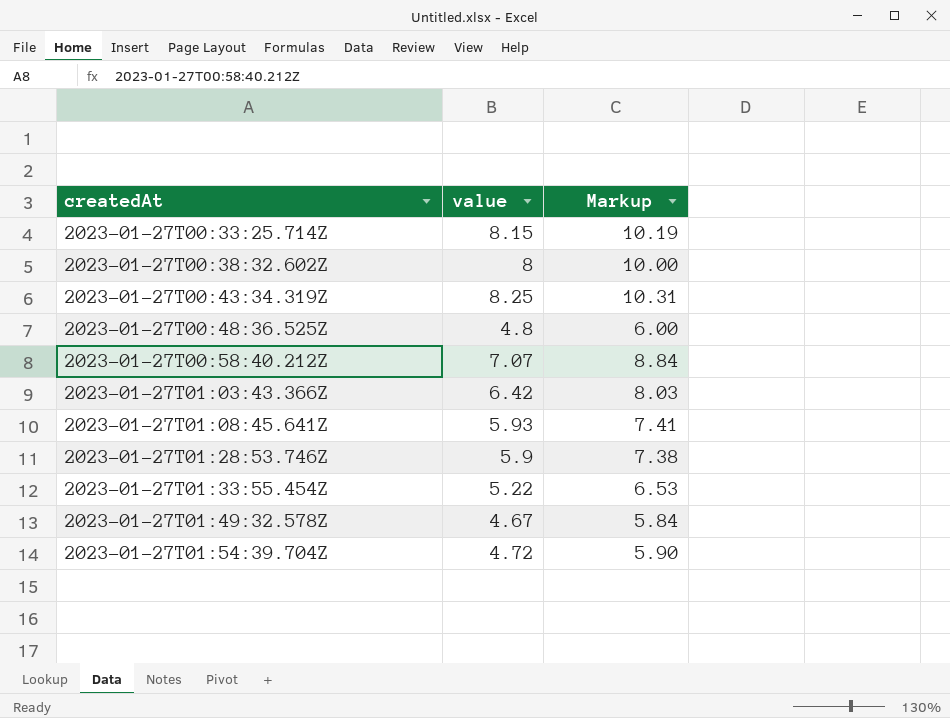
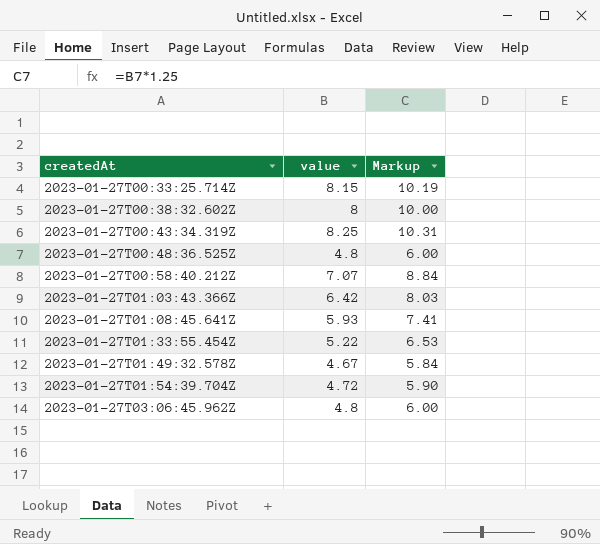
row 2023-01-27T01:28:53.746Z: 5.9 | 7.38 -> none
row 2023-01-27T03:06:45.962Z: none -> 4.8 | 6.00

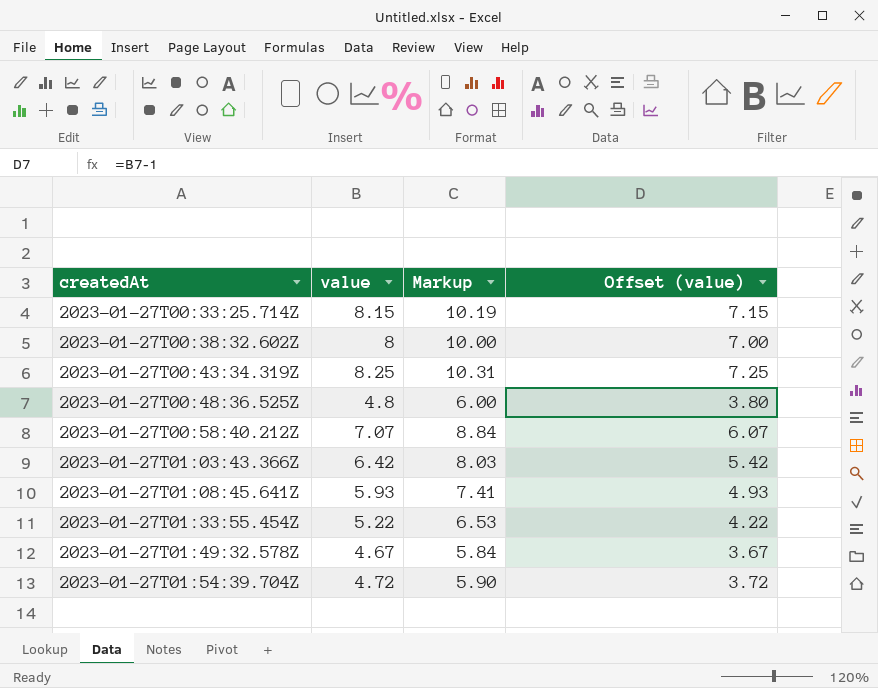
column Offset (value) | formula: none -> [value] - 1
row 2023-01-27T03:06:45.962Z: 4.8 | 6.00 -> none

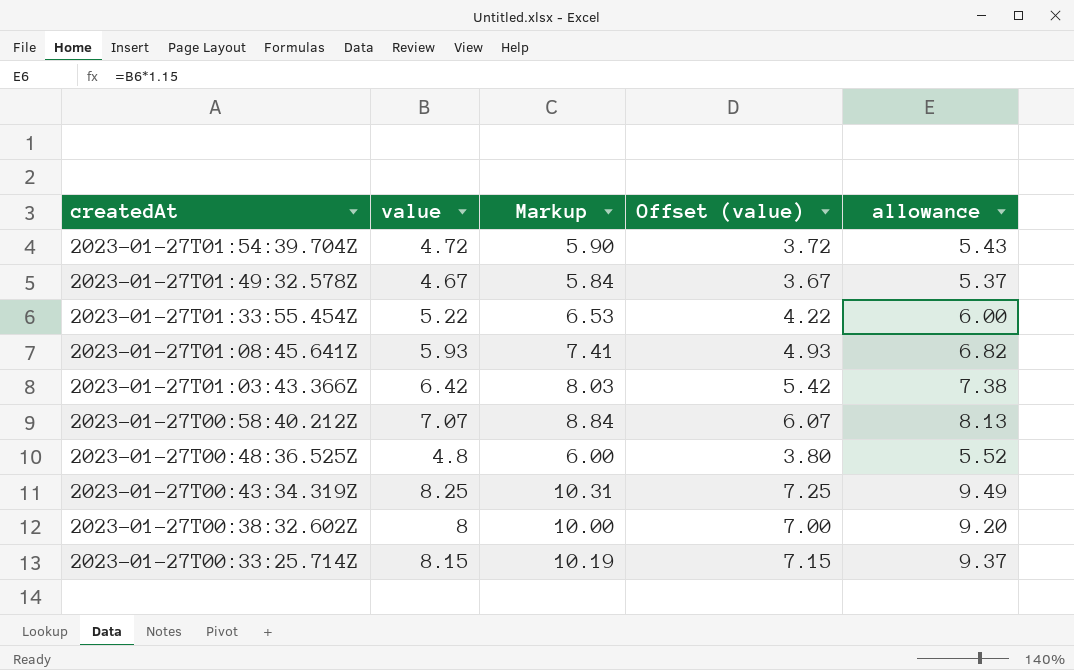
row order: createdAt ascending -> createdAt descending
column allowance | formula: none -> [value] * 1.15

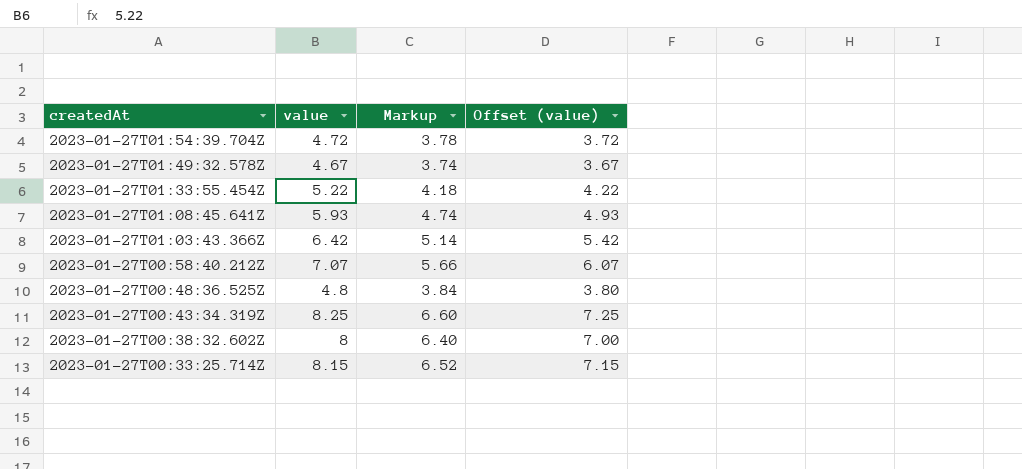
column allowance | formula: [value] * 1.15 -> none
column Markup | formula: [value] * 1.25 -> [value] * 0.8

